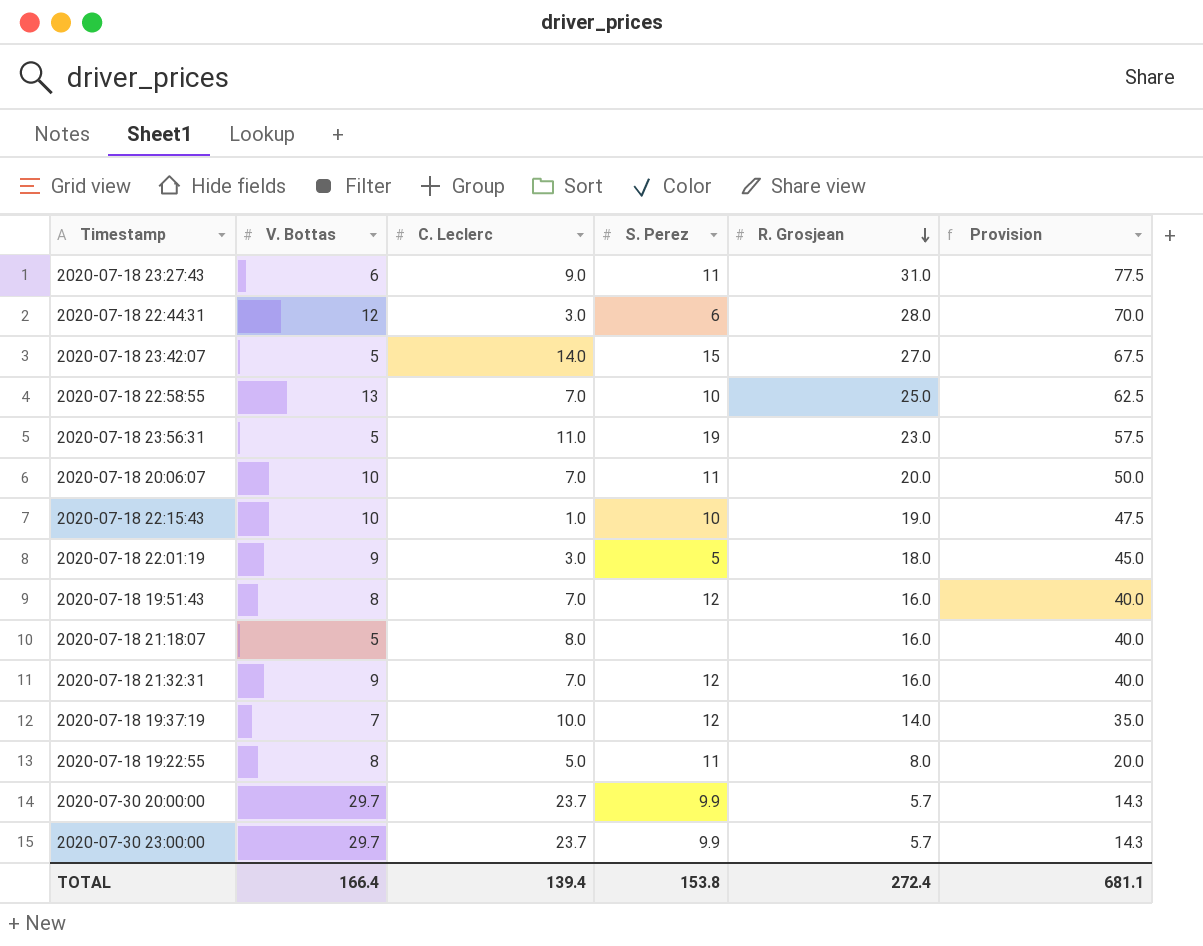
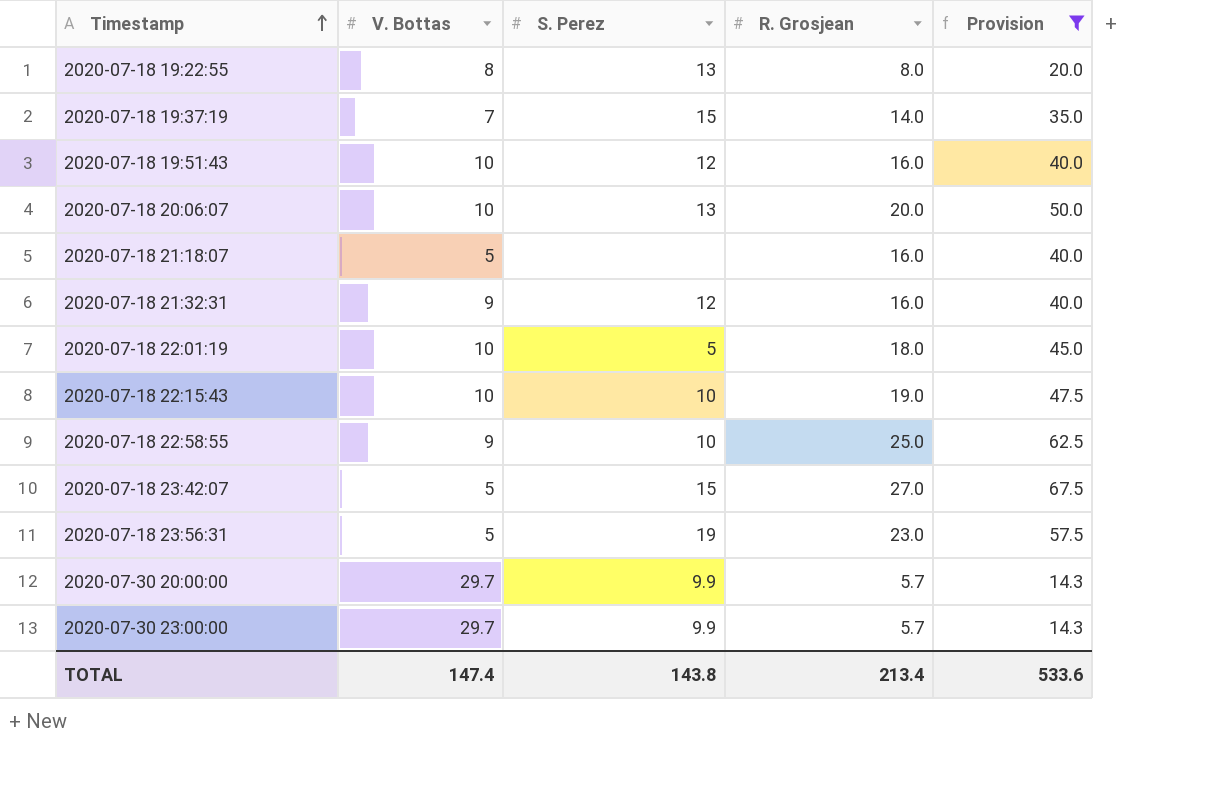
filter: none -> Provision <= 67.5
row order: R. Grosjean descending -> Timestamp ascending
column C. Leclerc | position: 3 -> none
2020-07-18 19:22:55 | S. Perez: 11 -> 13
2020-07-18 19:37:19 | S. Perez: 12 -> 15
2020-07-18 19:51:43 | V. Bottas: 8 -> 10
2020-07-18 20:06:07 | S. Perez: 11 -> 13
2020-07-18 22:01:19 | V. Bottas: 9 -> 10
2020-07-18 22:58:55 | V. Bottas: 13 -> 9
TOTAL | V. Bottas: 166.4 -> 147.4
TOTAL | S. Perez: 153.8 -> 143.8
TOTAL | R. Grosjean: 272.4 -> 213.4
TOTAL | Provision: 681.1 -> 533.6

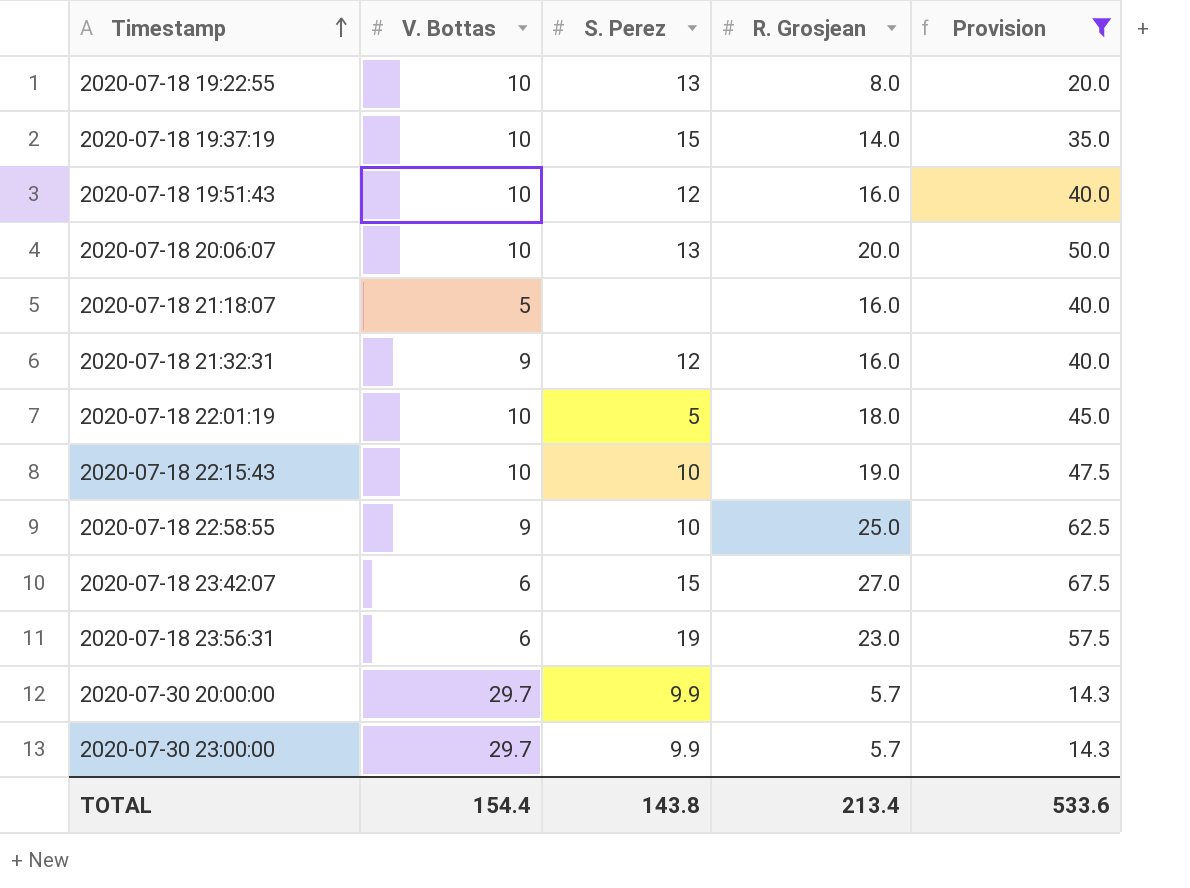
2020-07-18 19:22:55 | V. Bottas: 8 -> 10
2020-07-18 19:37:19 | V. Bottas: 7 -> 10
2020-07-18 23:42:07 | V. Bottas: 5 -> 6
2020-07-18 23:56:31 | V. Bottas: 5 -> 6
TOTAL | V. Bottas: 147.4 -> 154.4

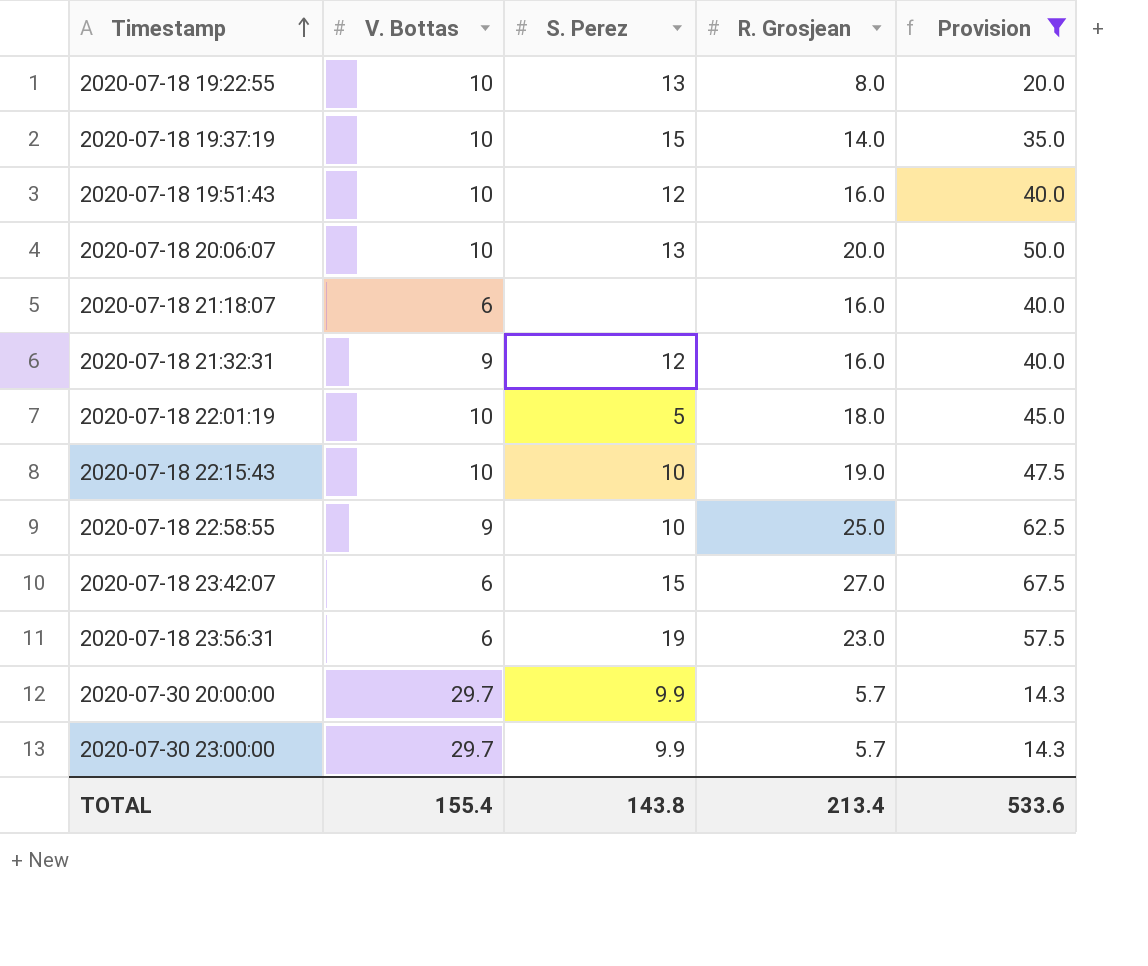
2020-07-18 21:18:07 | V. Bottas: 5 -> 6
TOTAL | V. Bottas: 154.4 -> 155.4

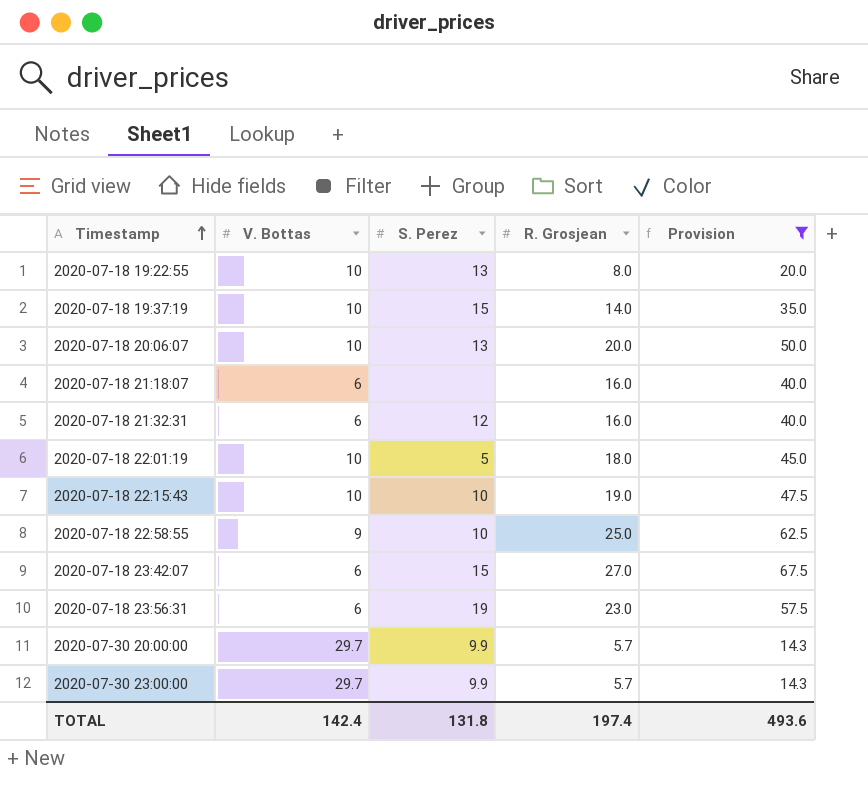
row 2020-07-18 19:51:43: 10 | 12 | 16.0 | 40.0 -> none
2020-07-18 21:32:31 | V. Bottas: 9 -> 6
TOTAL | V. Bottas: 155.4 -> 142.4
TOTAL | S. Perez: 143.8 -> 131.8
TOTAL | R. Grosjean: 213.4 -> 197.4
TOTAL | Provision: 533.6 -> 493.6

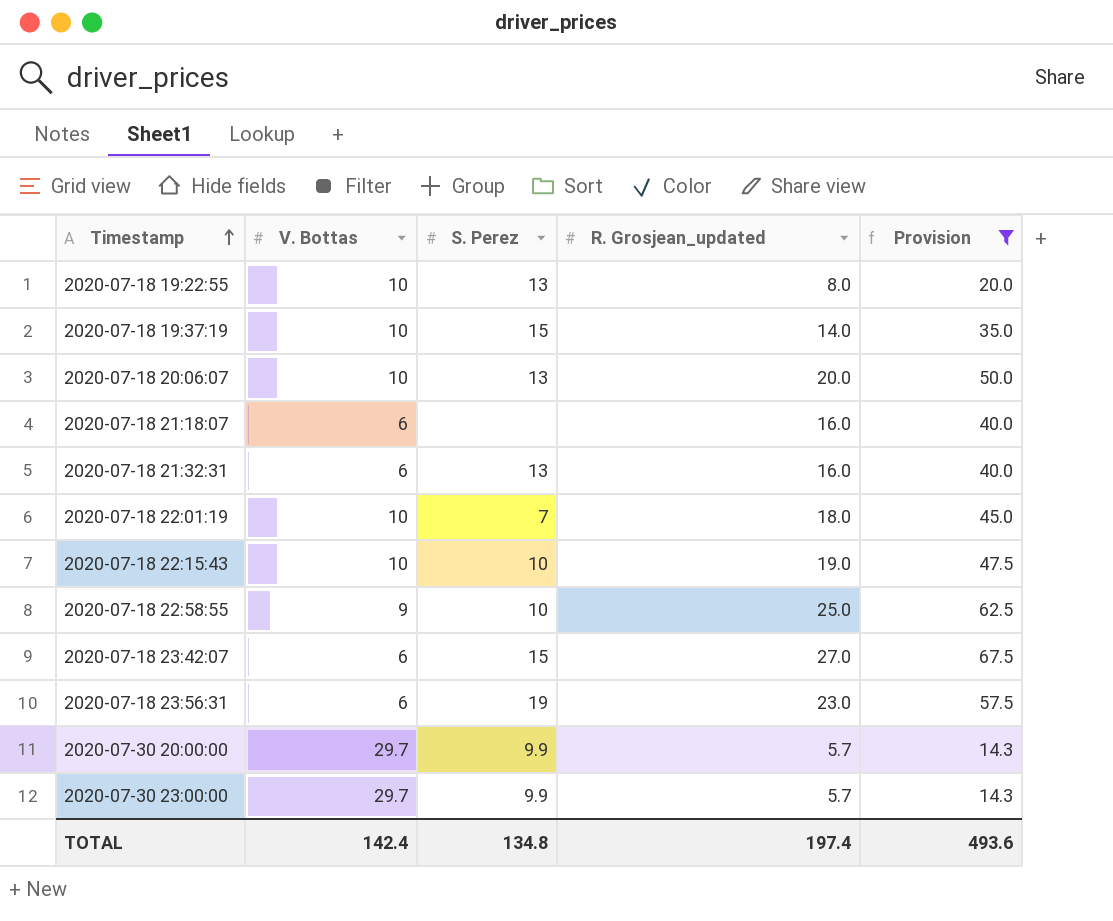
column name: R. Grosjean -> R. Grosjean_updated
2020-07-18 21:32:31 | S. Perez: 12 -> 13
2020-07-18 22:01:19 | S. Perez: 5 -> 7
TOTAL | S. Perez: 131.8 -> 134.8

